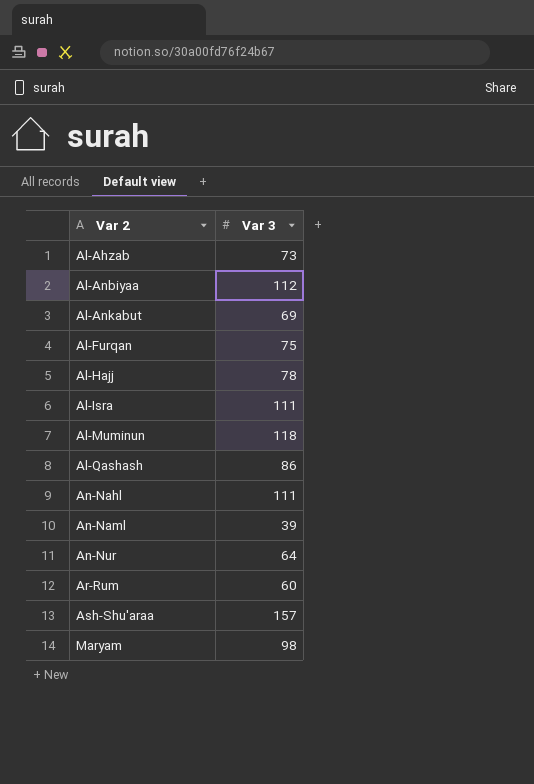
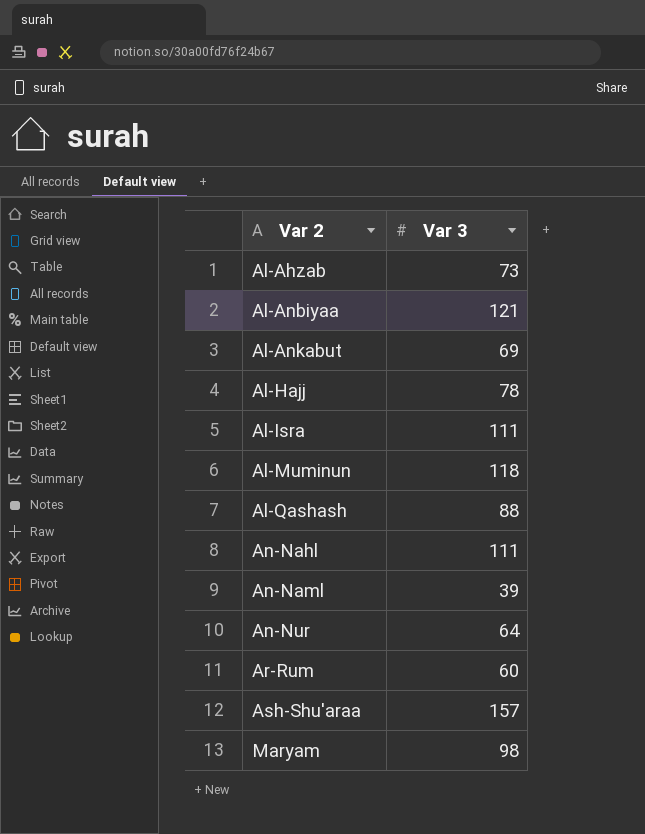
row Al-Furqan: 75 -> none
Al-Anbiyaa | Var 3: 112 -> 121
Al-Qashash | Var 3: 86 -> 88

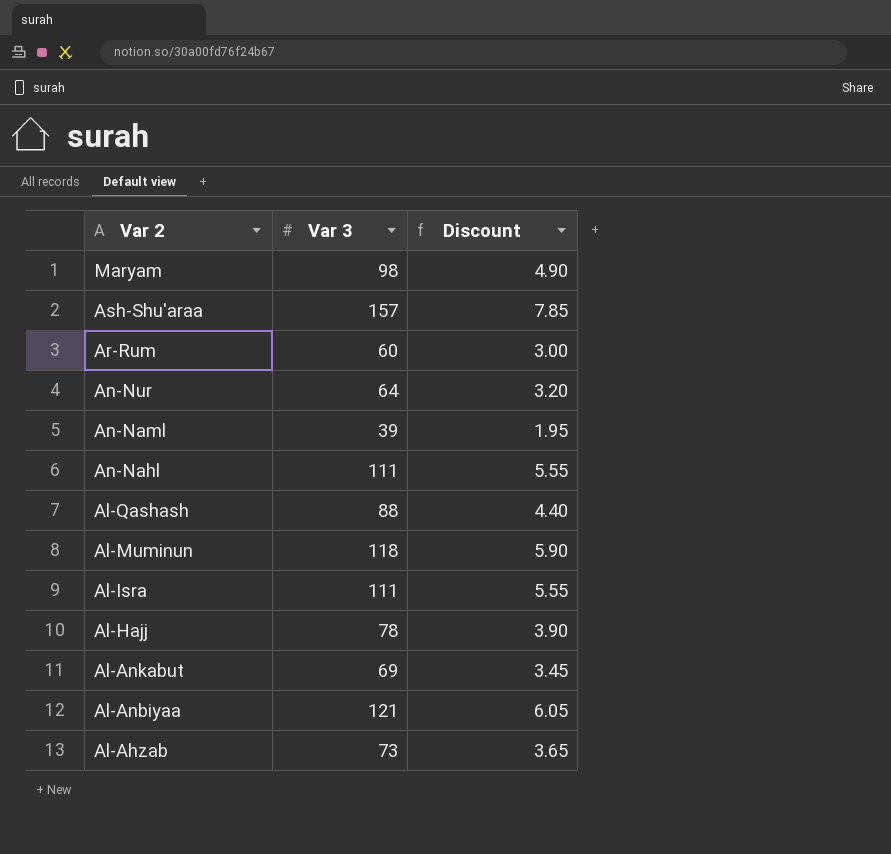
row order: Var 2 ascending -> Var 2 descending
column Discount | formula: none -> [Var 3] * 0.05

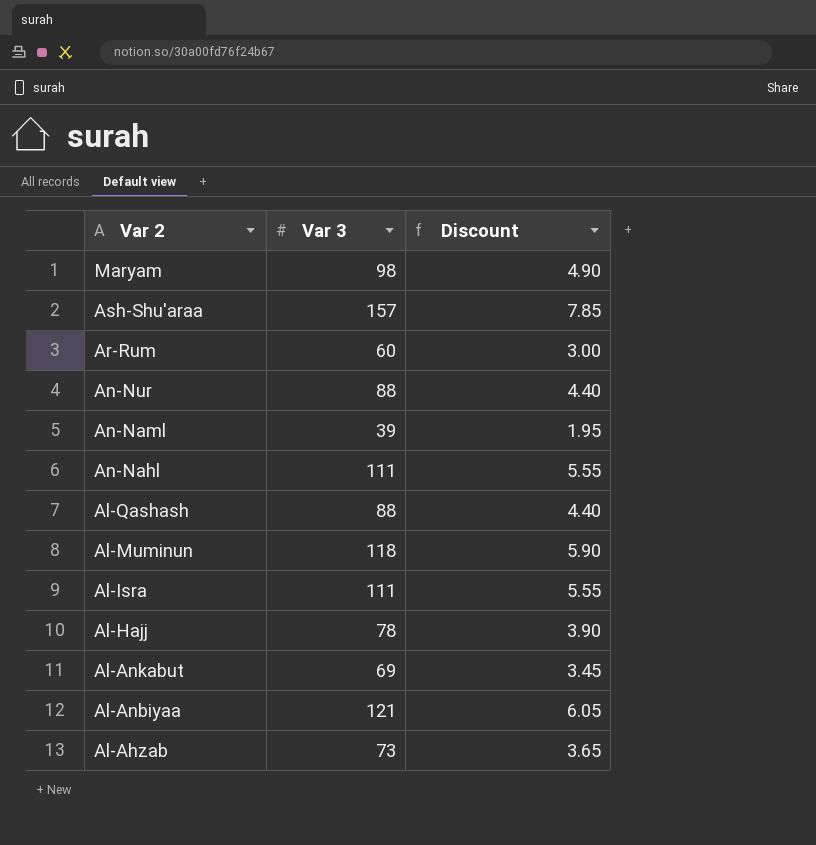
An-Nur | Var 3: 64 -> 88
An-Nur | Discount: 3.20 -> 4.40

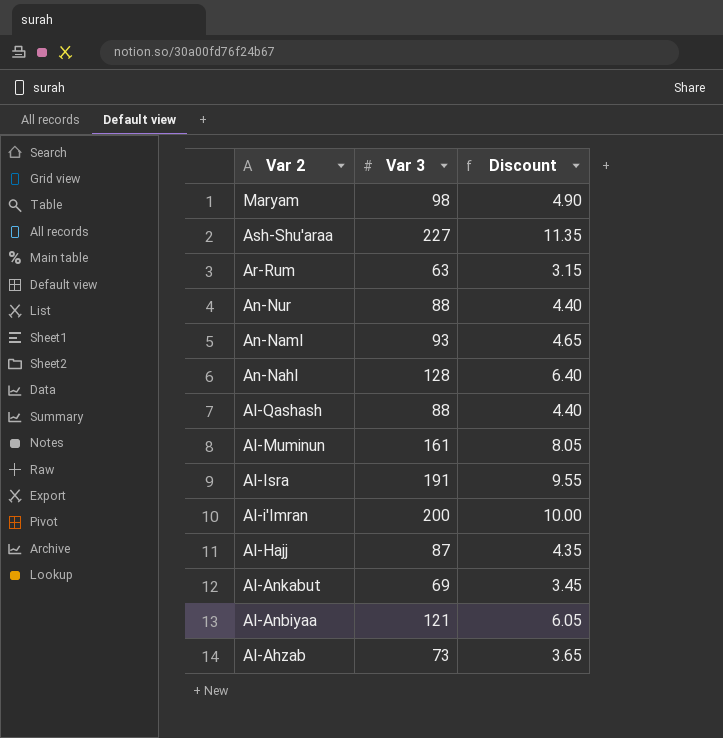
Ash-Shu'araa | Var 3: 157 -> 227
Ash-Shu'araa | Discount: 7.85 -> 11.35
Ar-Rum | Var 3: 60 -> 63
Ar-Rum | Discount: 3.00 -> 3.15
An-Naml | Var 3: 39 -> 93
An-Naml | Discount: 1.95 -> 4.65
An-Nahl | Var 3: 111 -> 128
An-Nahl | Discount: 5.55 -> 6.40
Al-Muminun | Var 3: 118 -> 161
Al-Muminun | Discount: 5.90 -> 8.05
Al-Isra | Var 3: 111 -> 191
Al-Isra | Discount: 5.55 -> 9.55
row Al-i'Imran: none -> 200 | 10.00
Al-Hajj | Var 3: 78 -> 87
Al-Hajj | Discount: 3.90 -> 4.35

